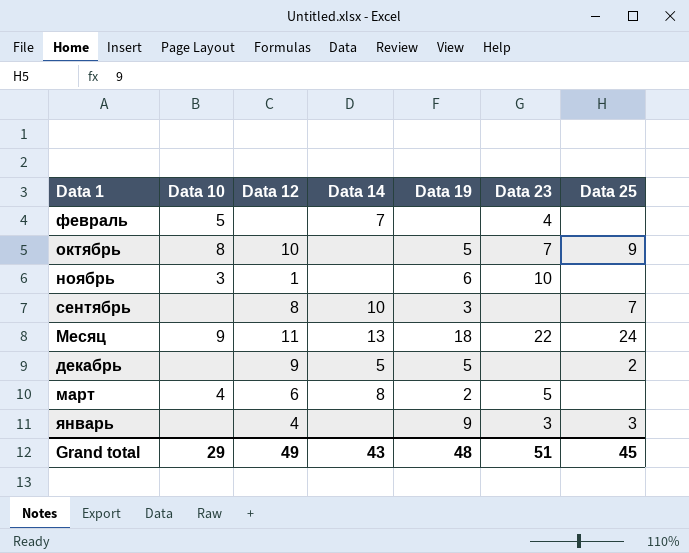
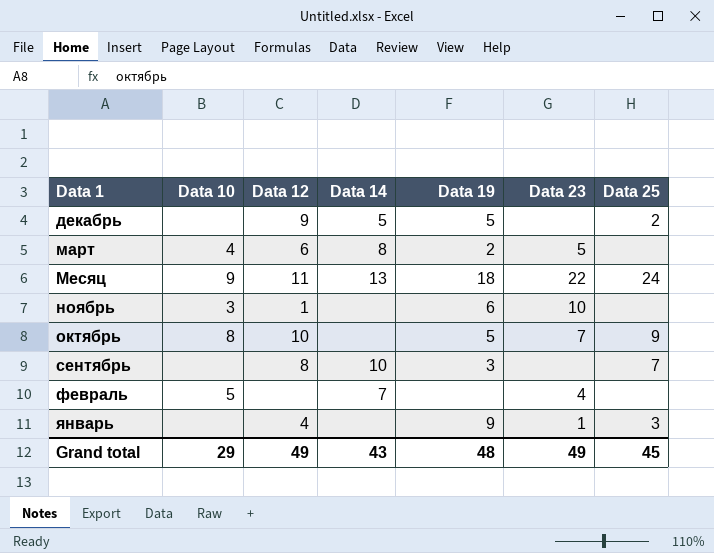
row order: none -> Data 1 ascending
январь | Data 23: 3 -> 1
Grand total | Data 23: 51 -> 49

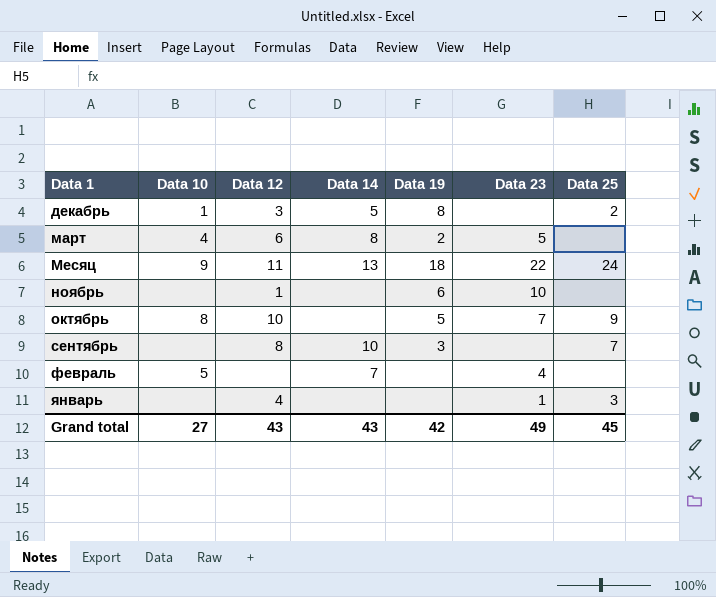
декабрь | Data 10: none -> 1
декабрь | Data 12: 9 -> 3
декабрь | Data 19: 5 -> 8
ноябрь | Data 10: 3 -> none
январь | Data 19: 9 -> none
Grand total | Data 10: 29 -> 27
Grand total | Data 12: 49 -> 43
Grand total | Data 19: 48 -> 42

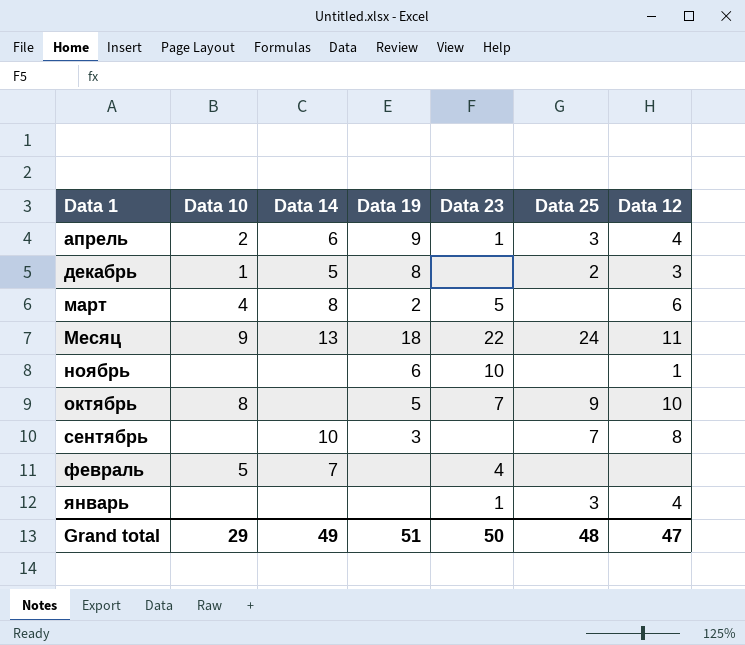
column Data 12 | position: 3 -> 7
row апрель: none -> 2 | 6 | 9 | 1 | 3 | 4
Grand total | Data 10: 27 -> 29
Grand total | Data 14: 43 -> 49
Grand total | Data 19: 42 -> 51
Grand total | Data 23: 49 -> 50
Grand total | Data 25: 45 -> 48
Grand total | Data 12: 43 -> 47

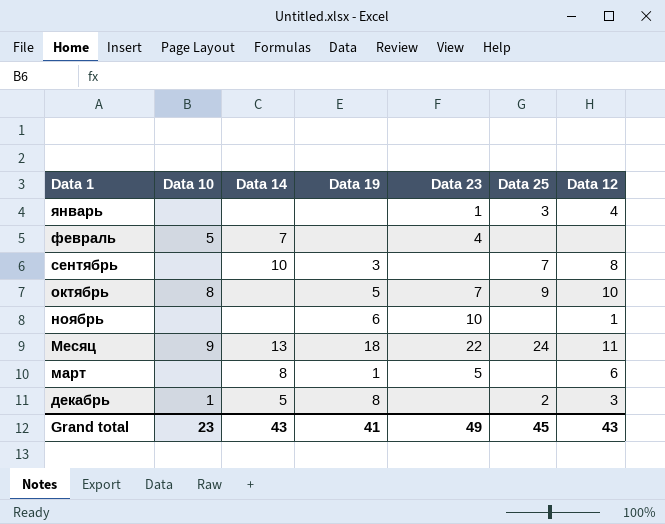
row order: Data 1 ascending -> Data 1 descending
row апрель: 2 | 6 | 9 | 1 | 3 | 4 -> none
март | Data 10: 4 -> none
март | Data 19: 2 -> 1
Grand total | Data 10: 29 -> 23
Grand total | Data 14: 49 -> 43
Grand total | Data 19: 51 -> 41
Grand total | Data 23: 50 -> 49
Grand total | Data 25: 48 -> 45
Grand total | Data 12: 47 -> 43

